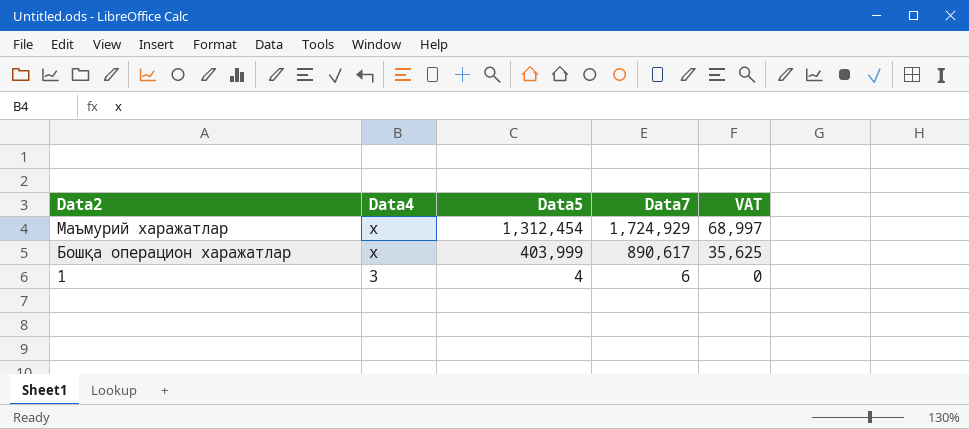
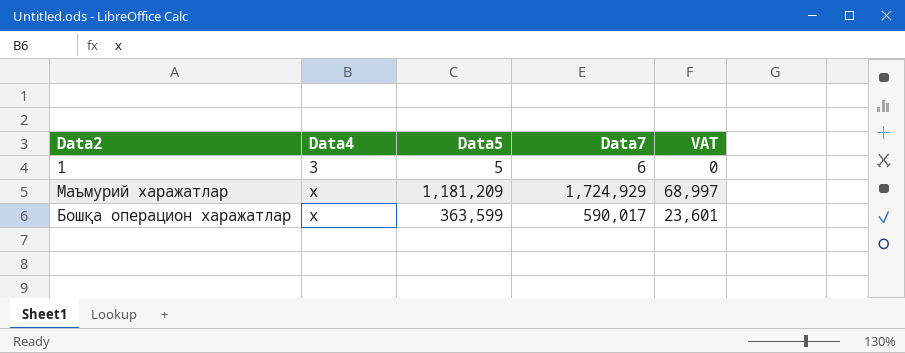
row order: Data2 descending -> Data4 ascending
1 | Data5: 4 -> 5
Маъмурий харажатлар | Data5: 1,312,454 -> 1,181,209
Бошқа операцион харажатлар | Data5: 403,999 -> 363,599
Бошқа операцион харажатлар | Data7: 890,617 -> 590,017
Бошқа операцион харажатлар | VAT: 35,625 -> 23,601

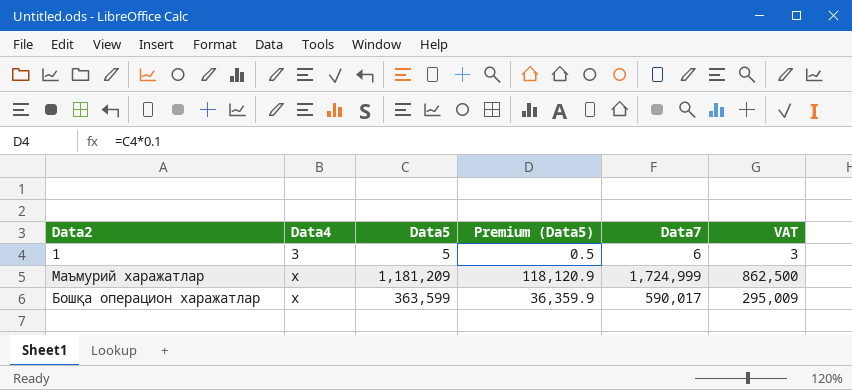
column Premium (Data5) | formula: none -> [Data5] * 0.1
column VAT | formula: [Data7] * 0.04 -> [Data7] * 0.5
Маъмурий харажатлар | Data7: 1,724,929 -> 1,724,999

